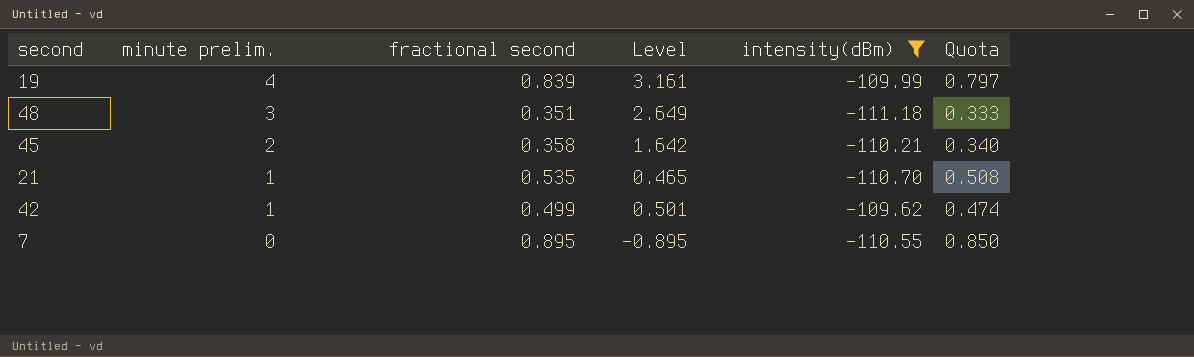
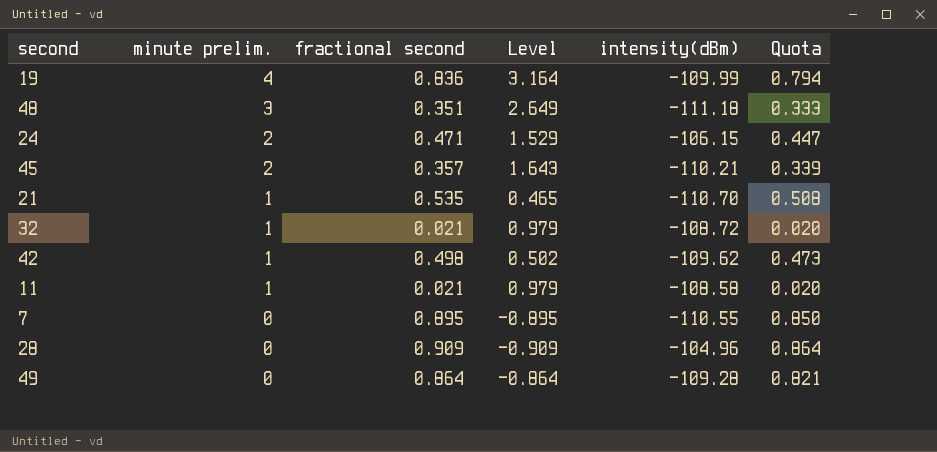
filter: intensity(dBm) <= -109.62 -> none
19 | fractional second: 0.839 -> 0.836
19 | Level: 3.161 -> 3.164
19 | Quota: 0.797 -> 0.794
45 | fractional second: 0.358 -> 0.357
45 | Level: 1.642 -> 1.643
45 | Quota: 0.340 -> 0.339
42 | fractional second: 0.499 -> 0.498
42 | Level: 0.501 -> 0.502
42 | Quota: 0.474 -> 0.473

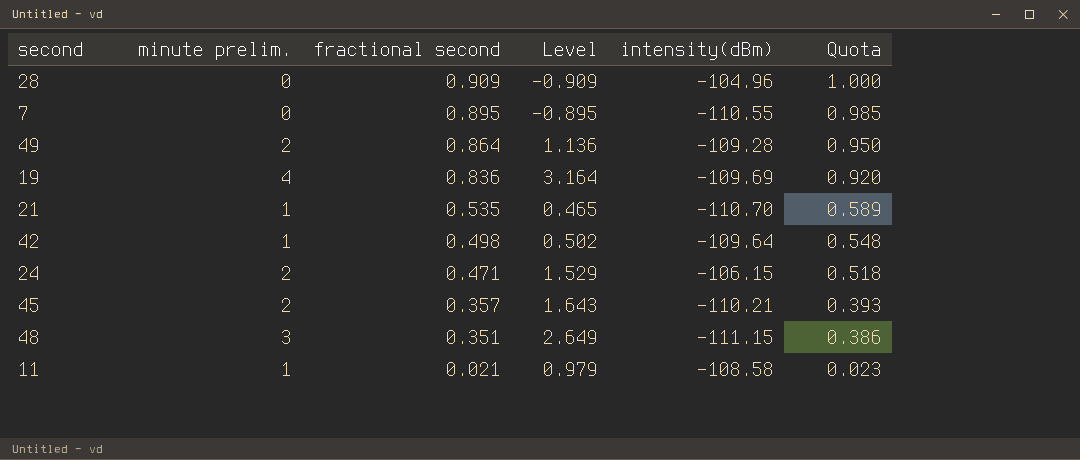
row order: minute prelim. descending -> fractional second descending
column Quota | formula: [fractional second] * 0.95 -> [fractional second] * 1.1
row 32: 1 | 0.021 | 0.979 | -108.72 | 0.020 -> none
49 | minute prelim.: 0 -> 2
49 | Level: -0.864 -> 1.136
19 | intensity(dBm): -109.99 -> -109.69
42 | intensity(dBm): -109.62 -> -109.64
48 | intensity(dBm): -111.18 -> -111.15

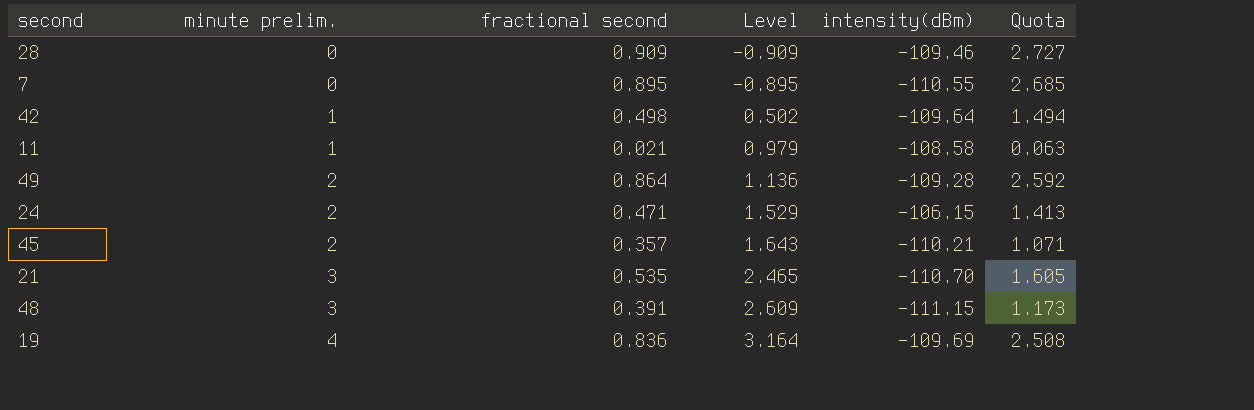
row order: fractional second descending -> minute prelim. ascending
column Quota | formula: [fractional second] * 1.1 -> [fractional second] * 3
28 | intensity(dBm): -104.96 -> -109.46
21 | minute prelim.: 1 -> 3
21 | Level: 0.465 -> 2.465
48 | fractional second: 0.351 -> 0.391
48 | Level: 2.649 -> 2.609

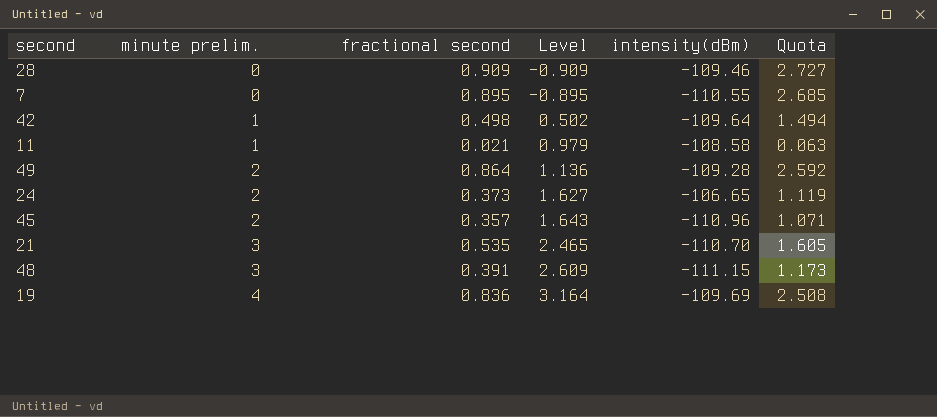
24 | fractional second: 0.471 -> 0.373
24 | Level: 1.529 -> 1.627
24 | intensity(dBm): -106.15 -> -106.65
24 | Quota: 1.413 -> 1.119
45 | intensity(dBm): -110.21 -> -110.96

